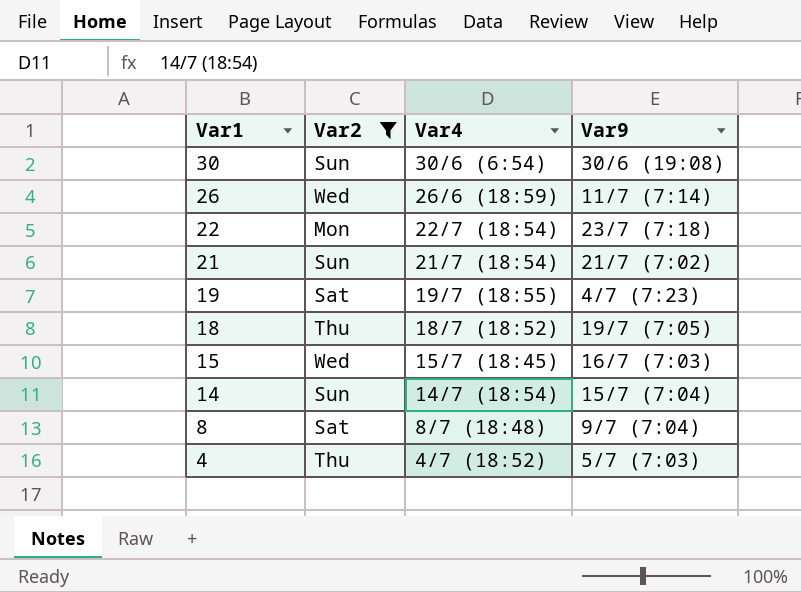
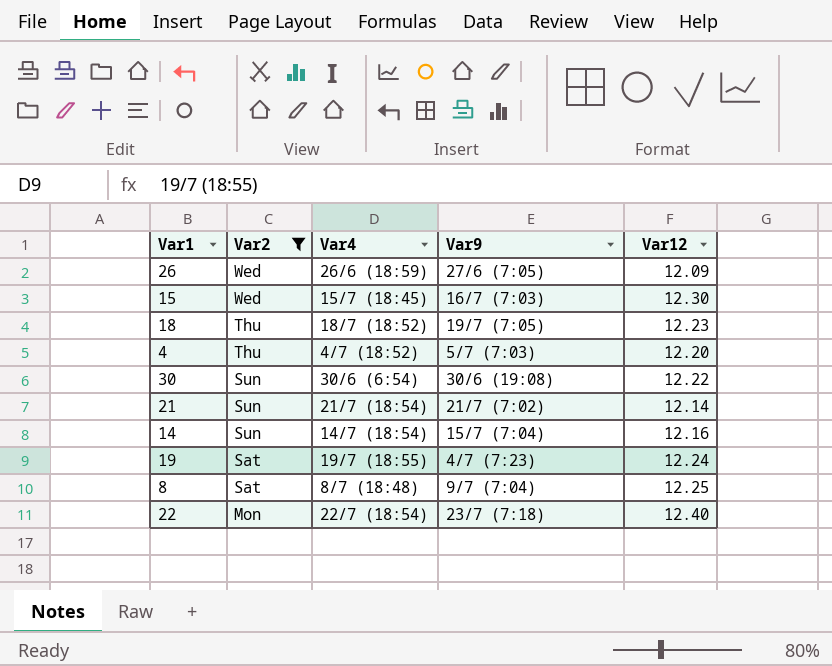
row order: Var1 descending -> Var2 descending
column Var12 | position: none -> 5
26 | Var9: 11/7 (7:14) -> 27/6 (7:05)

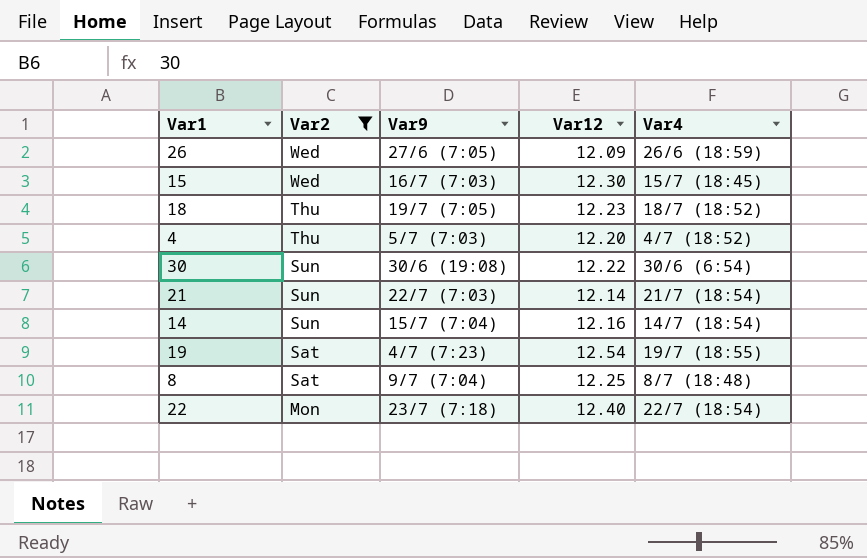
column Var4 | position: 3 -> 5
21 | Var9: 21/7 (7:02) -> 22/7 (7:03)
19 | Var12: 12.24 -> 12.54

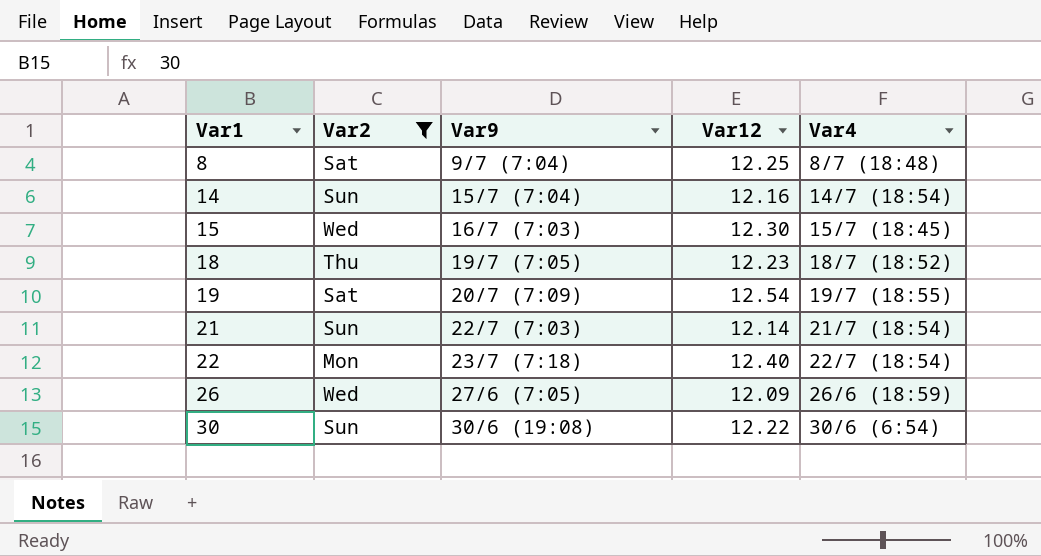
row order: Var2 descending -> Var1 ascending
row 4: Thu | 5/7 (7:03) | 12.20 | 4/7 (18:52) -> none
19 | Var9: 4/7 (7:23) -> 20/7 (7:09)

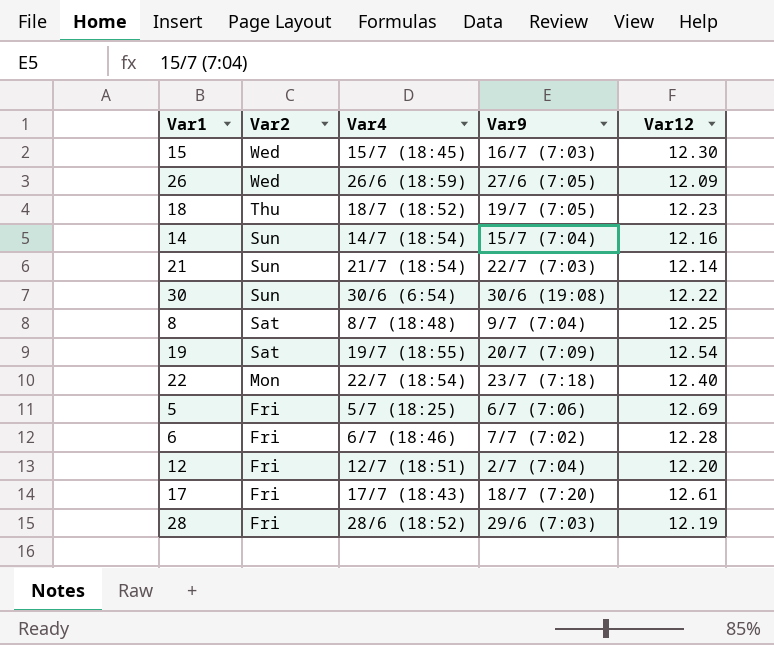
filter: Var2 != Fri -> none
row order: Var1 ascending -> Var2 descending
column Var4 | position: 5 -> 3

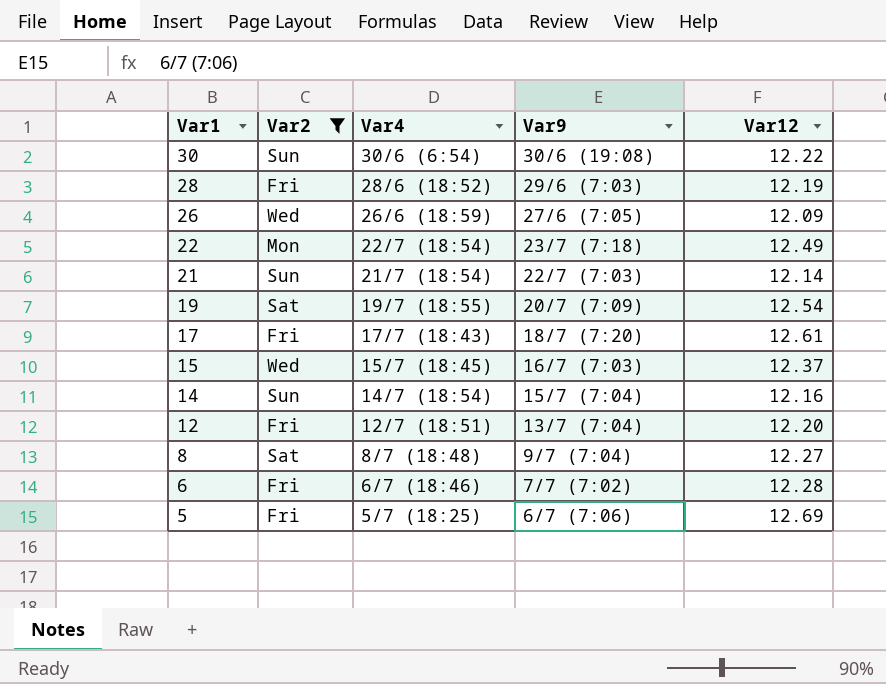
filter: none -> Var2 != Thu
row order: Var2 descending -> Var1 descending
22 | Var12: 12.40 -> 12.49
15 | Var12: 12.30 -> 12.37
12 | Var9: 2/7 (7:04) -> 13/7 (7:04)
8 | Var12: 12.25 -> 12.27

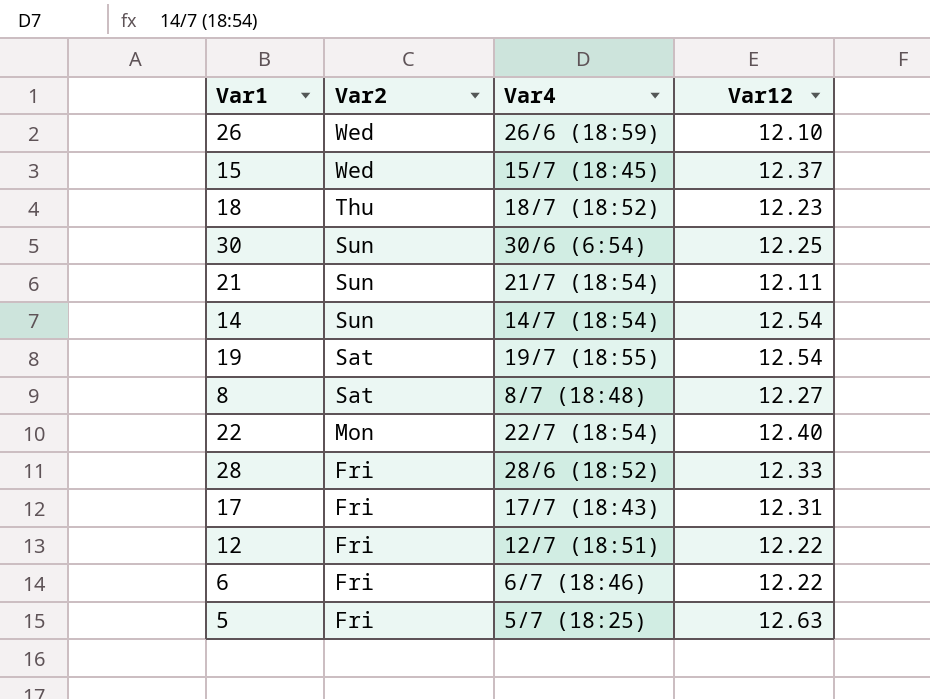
filter: Var2 != Thu -> none
row order: Var1 descending -> Var2 descending
column Var9 | position: 4 -> none
26 | Var12: 12.09 -> 12.10
30 | Var12: 12.22 -> 12.25
21 | Var12: 12.14 -> 12.11
14 | Var12: 12.16 -> 12.54
22 | Var12: 12.49 -> 12.40
28 | Var12: 12.19 -> 12.33
17 | Var12: 12.61 -> 12.31
12 | Var12: 12.20 -> 12.22
6 | Var12: 12.28 -> 12.22
5 | Var12: 12.69 -> 12.63

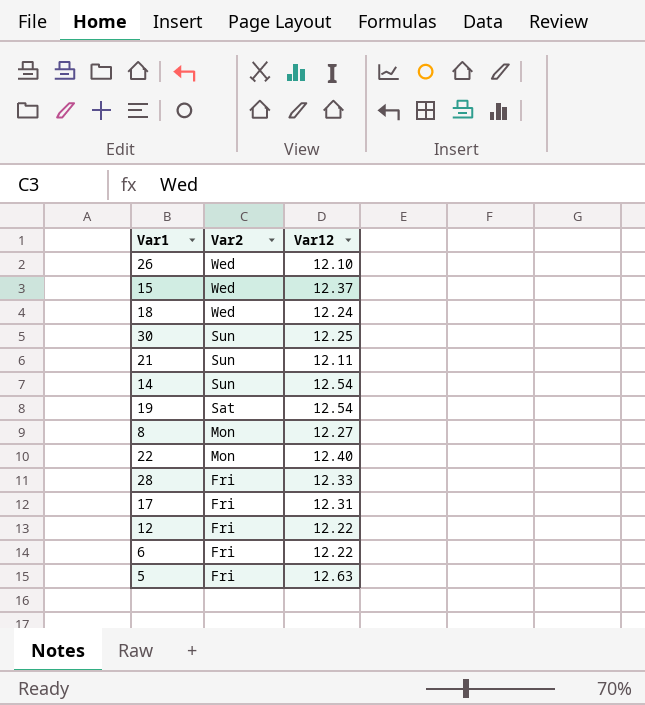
column Var4 | position: 3 -> none
18 | Var2: Thu -> Wed
18 | Var12: 12.23 -> 12.24
8 | Var2: Sat -> Mon

